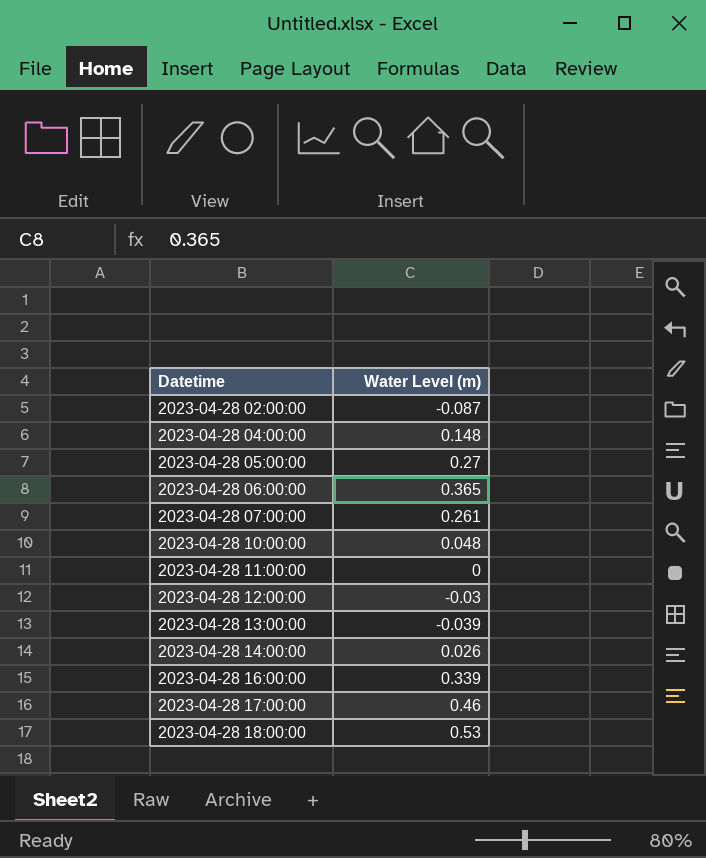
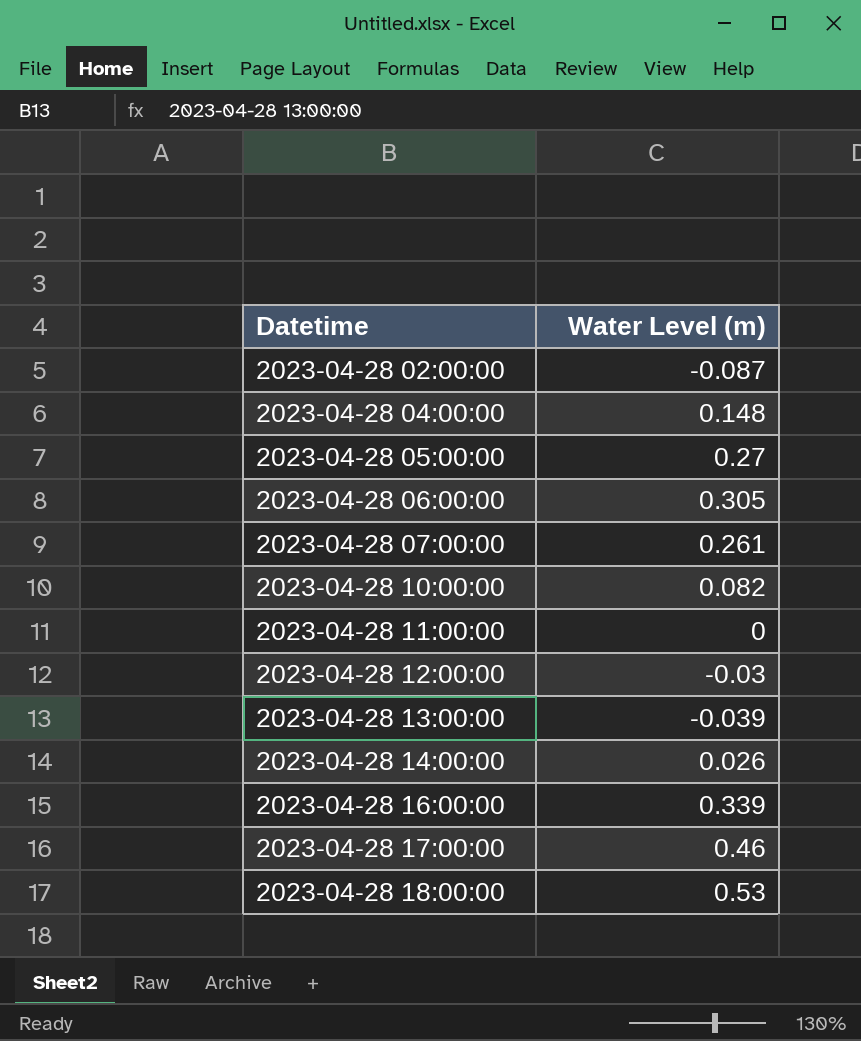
2023-04-28 06:00:00 | Water Level (m): 0.365 -> 0.305
2023-04-28 10:00:00 | Water Level (m): 0.048 -> 0.082

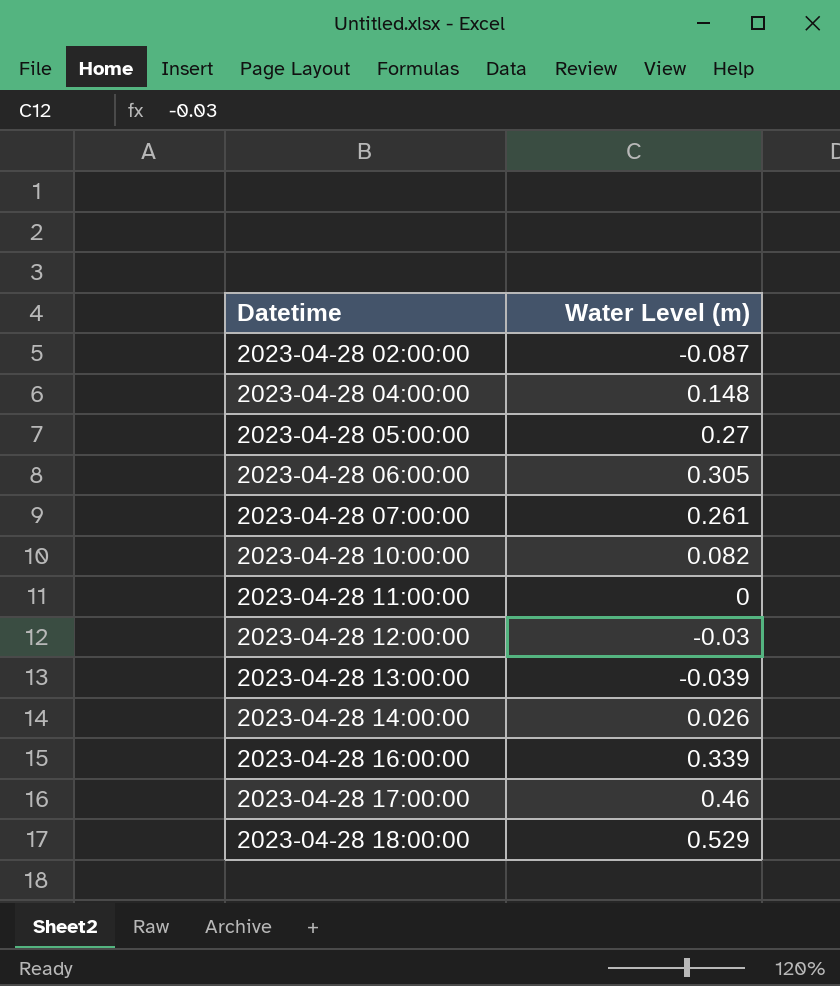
2023-04-28 18:00:00 | Water Level (m): 0.53 -> 0.529

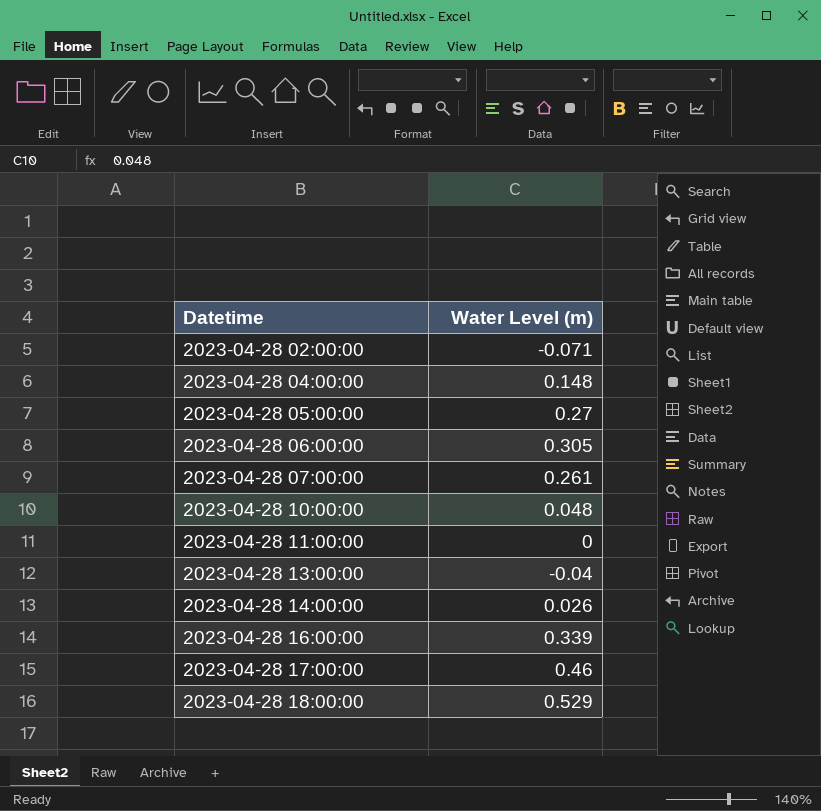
row 2023-04-28 12:00:00: -0.03 -> none
2023-04-28 02:00:00 | Water Level (m): -0.087 -> -0.071
2023-04-28 10:00:00 | Water Level (m): 0.082 -> 0.048
2023-04-28 13:00:00 | Water Level (m): -0.039 -> -0.04

